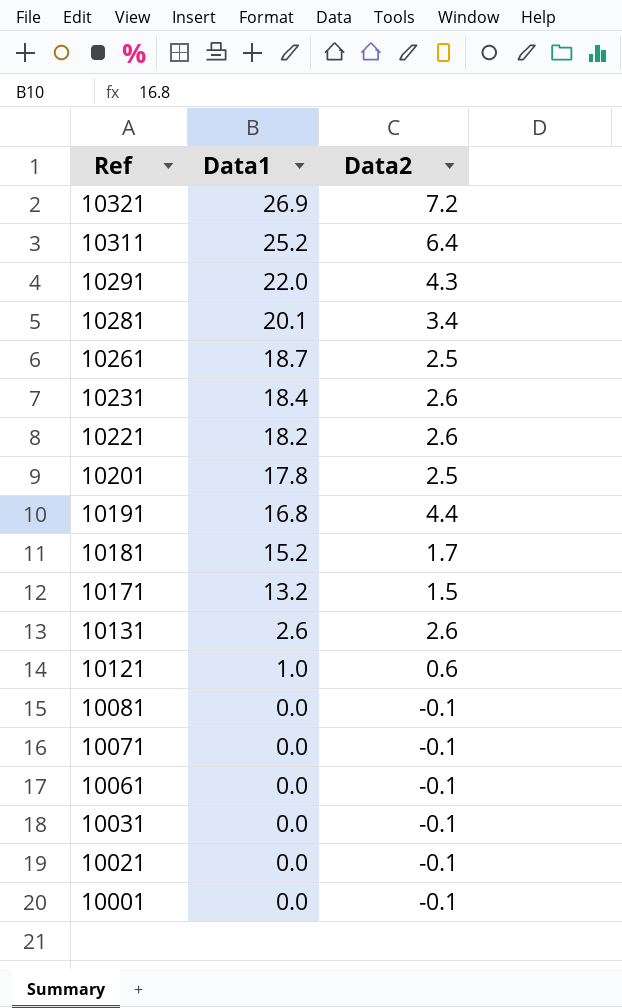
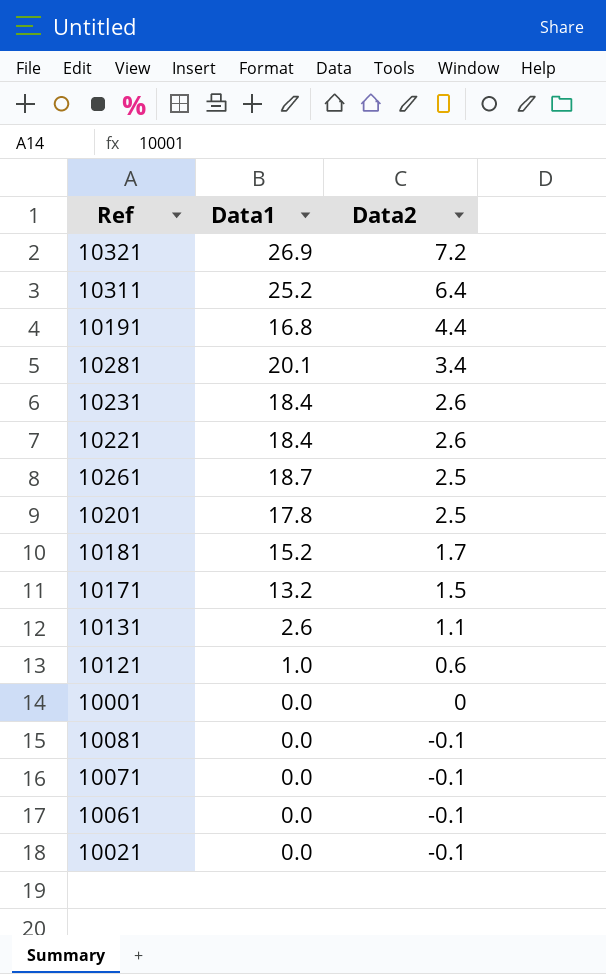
row order: Ref descending -> Data2 descending
row 10291: 22.0 | 4.3 -> none
row 10031: 0.0 | -0.1 -> none
10221 | Data1: 18.2 -> 18.4
10131 | Data2: 2.6 -> 1.1
10001 | Data2: -0.1 -> 0

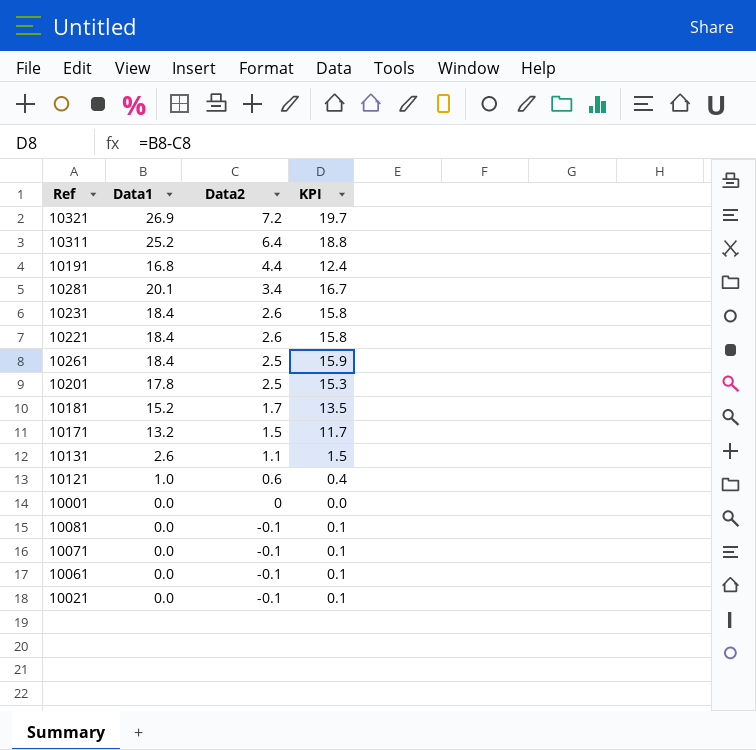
column KPI | formula: none -> [Data1] - [Data2]
10261 | Data1: 18.7 -> 18.4

